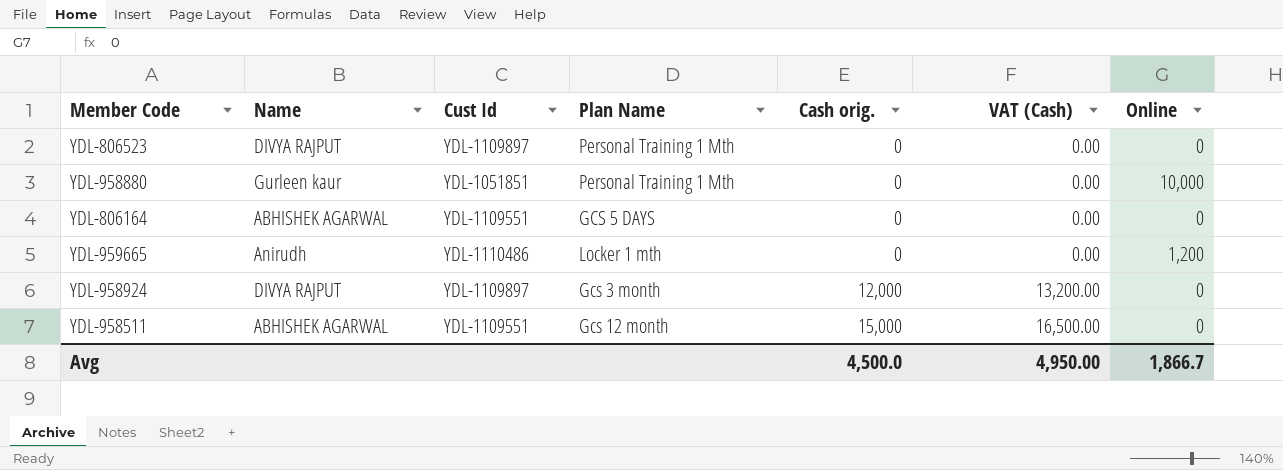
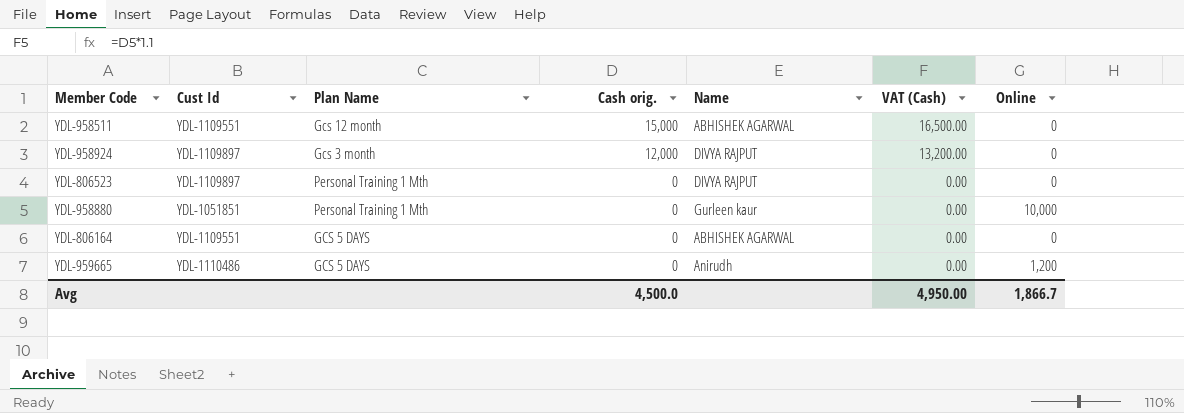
row order: Cash orig. ascending -> Cash orig. descending
column Name | position: 2 -> 5
YDL-959665 | Plan Name: Locker 1 mth -> GCS 5 DAYS

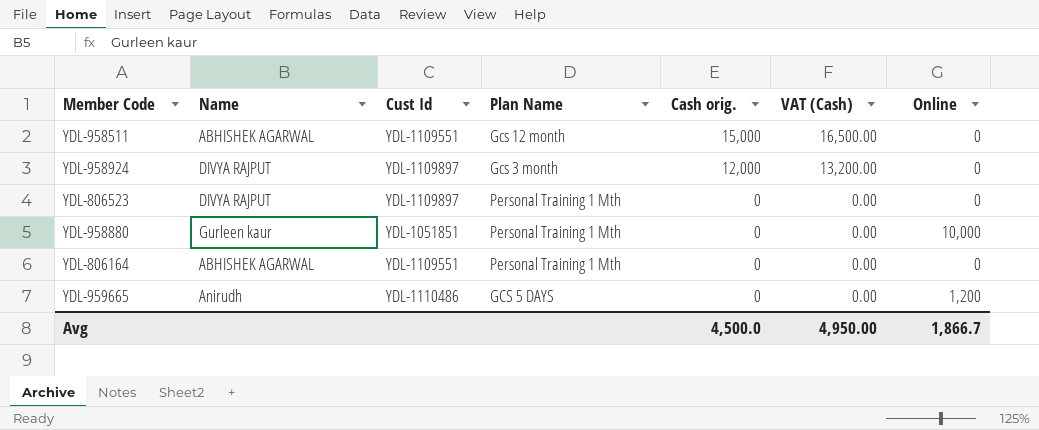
column Name | position: 5 -> 2
YDL-806164 | Plan Name: GCS 5 DAYS -> Personal Training 1 Mth

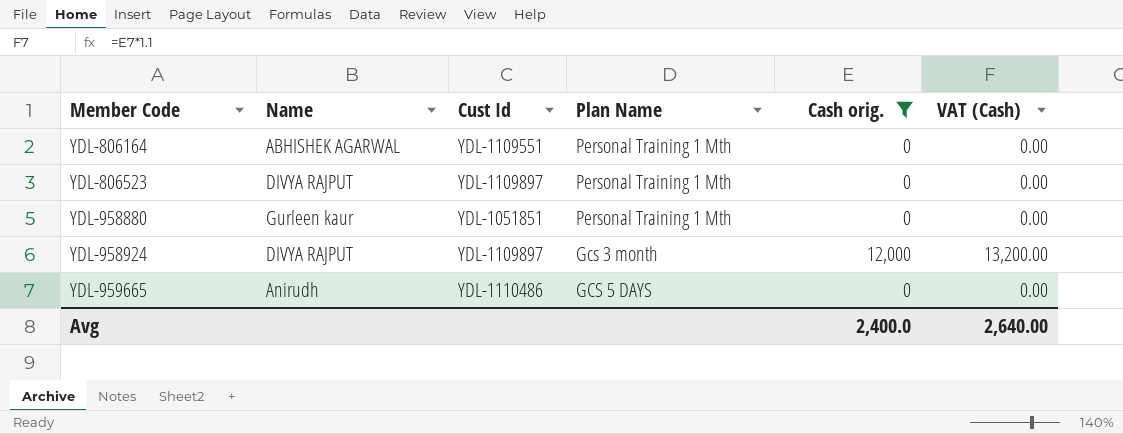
filter: none -> Cash orig. != 15,000
row order: Cash orig. descending -> Member Code ascending
column Online | position: 7 -> none
Avg | Cash orig.: 4,500.0 -> 2,400.0
Avg | VAT (Cash): 4,950.00 -> 2,640.00

